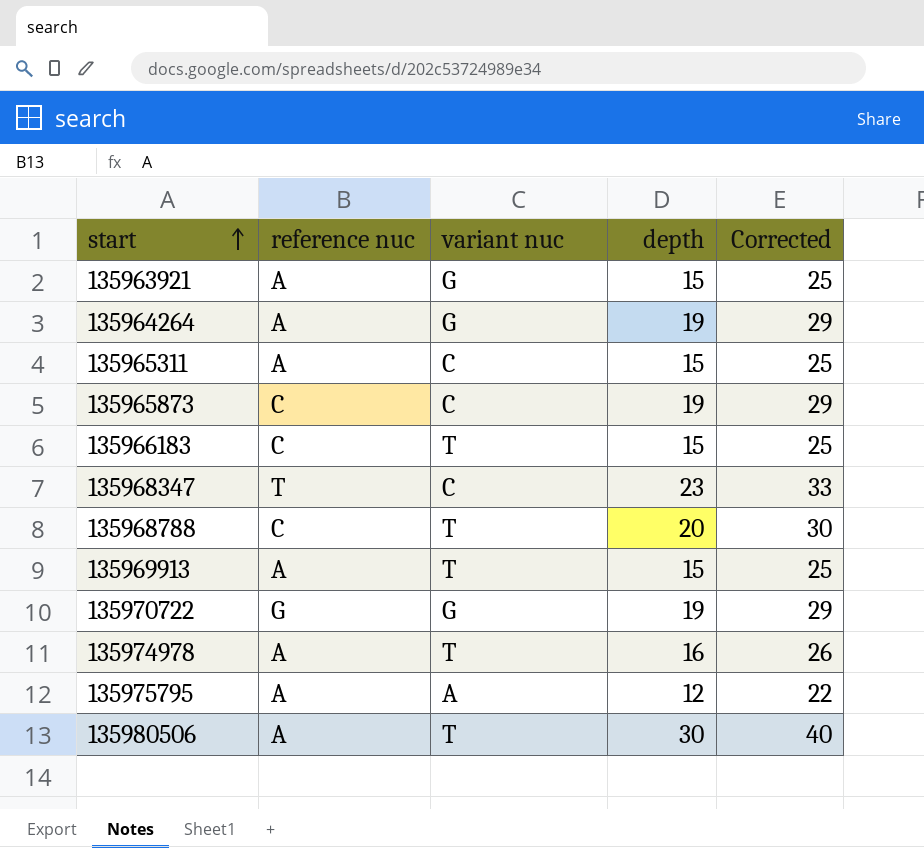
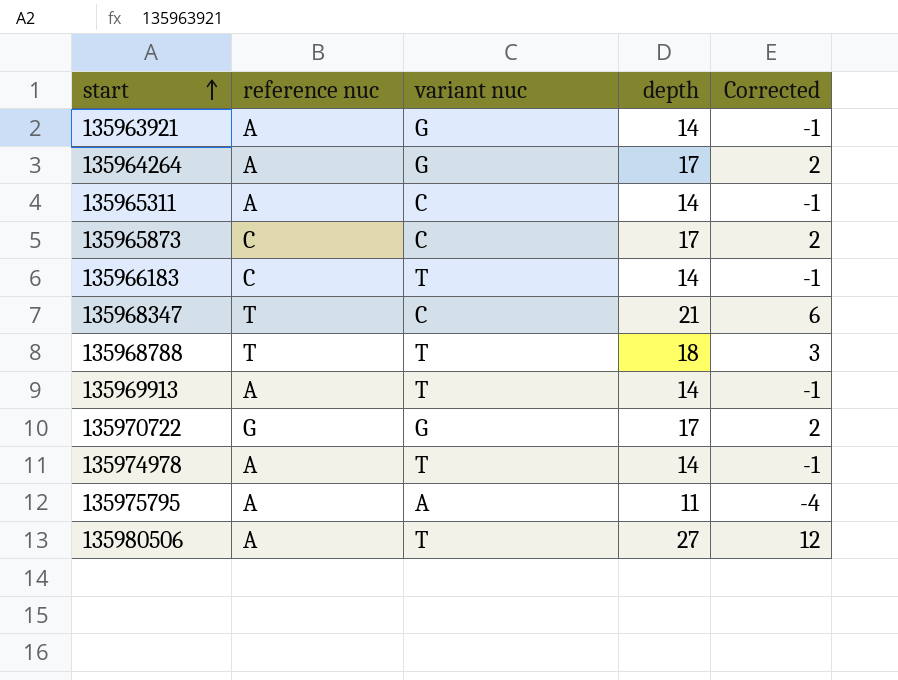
column Corrected | formula: [depth] + 10 -> [depth] - 15
135963921 | depth: 15 -> 14
135964264 | depth: 19 -> 17
135965311 | depth: 15 -> 14
135965873 | depth: 19 -> 17
135966183 | depth: 15 -> 14
135968347 | depth: 23 -> 21
135968788 | reference nuc: C -> T
135968788 | depth: 20 -> 18
135969913 | depth: 15 -> 14
135970722 | depth: 19 -> 17
135974978 | depth: 16 -> 14
135975795 | depth: 12 -> 11
135980506 | depth: 30 -> 27

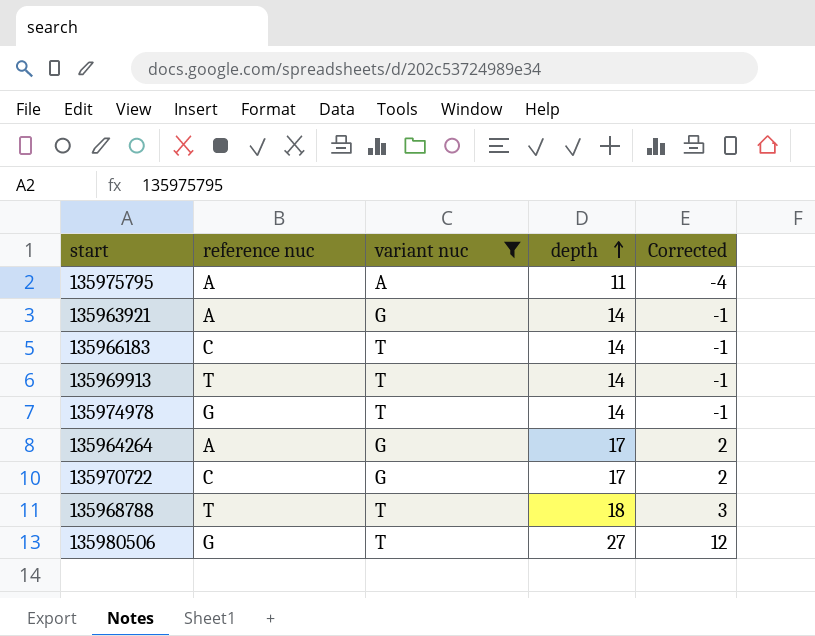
filter: none -> variant nuc != C
row order: start ascending -> depth ascending
135969913 | reference nuc: A -> T
135974978 | reference nuc: A -> G
135970722 | reference nuc: G -> C
135980506 | reference nuc: A -> G

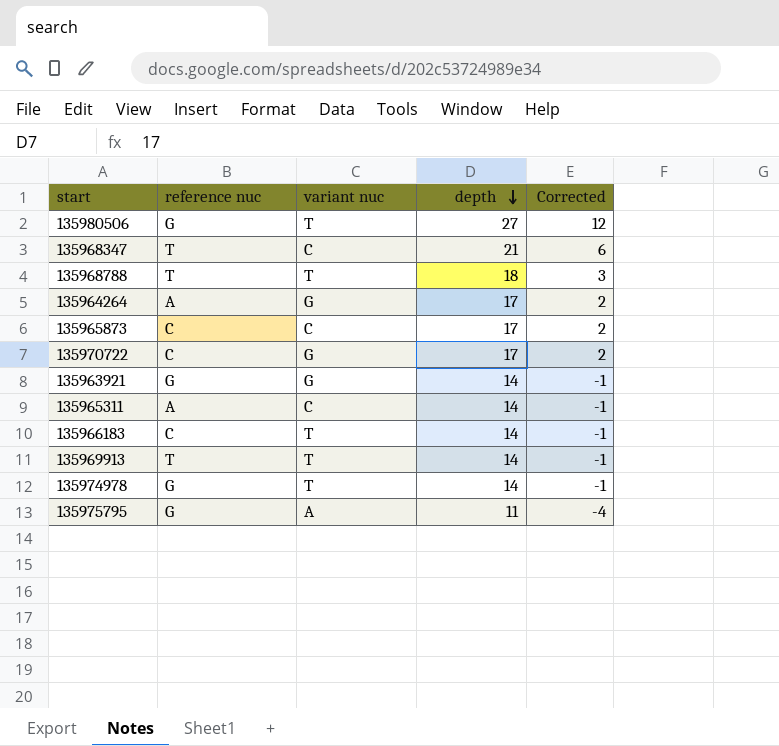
filter: variant nuc != C -> none
row order: depth ascending -> depth descending
135963921 | reference nuc: A -> G
135975795 | reference nuc: A -> G

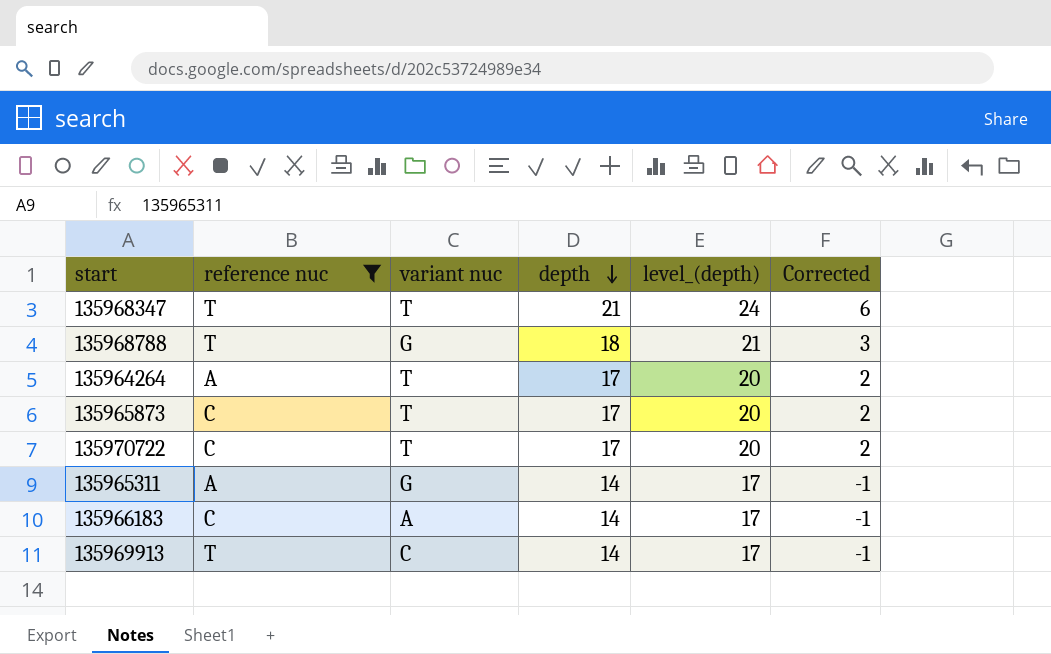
filter: none -> reference nuc != G
column level_(depth) | formula: none -> [depth] + 3
135968347 | variant nuc: C -> T
135968788 | variant nuc: T -> G
135964264 | variant nuc: G -> T
135965873 | variant nuc: C -> T
135970722 | variant nuc: G -> T
135965311 | variant nuc: C -> G
135966183 | variant nuc: T -> A
135969913 | variant nuc: T -> C

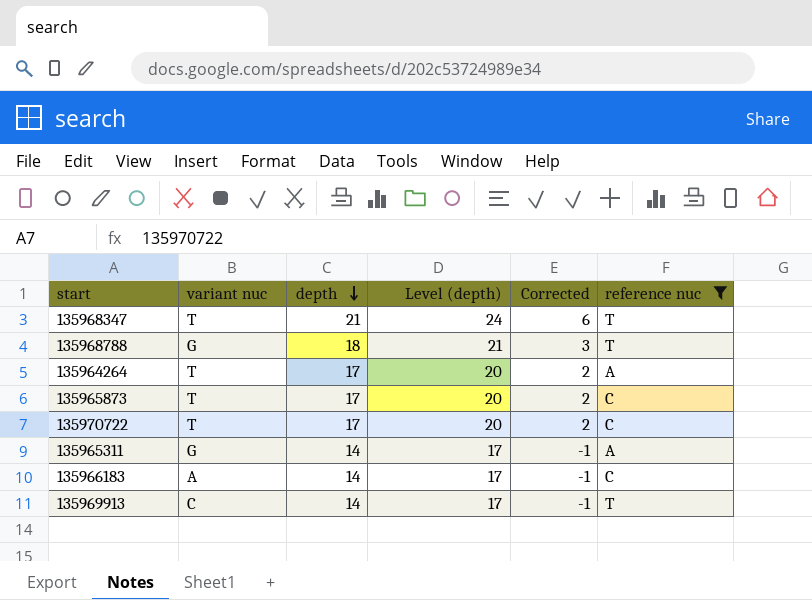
column name: level_(depth) -> Level (depth)
column reference nuc | position: 2 -> 6

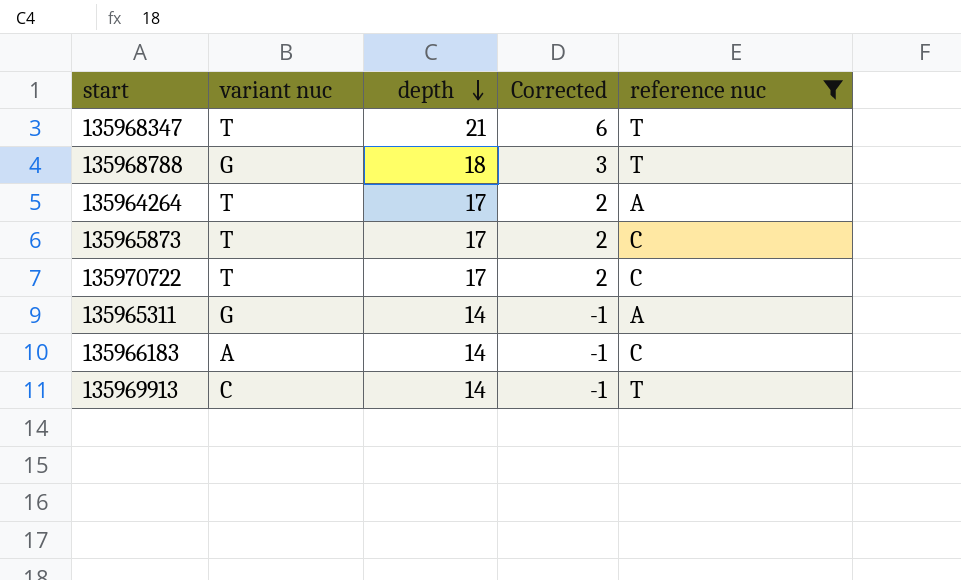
column Level (depth) | formula: [depth] + 3 -> none

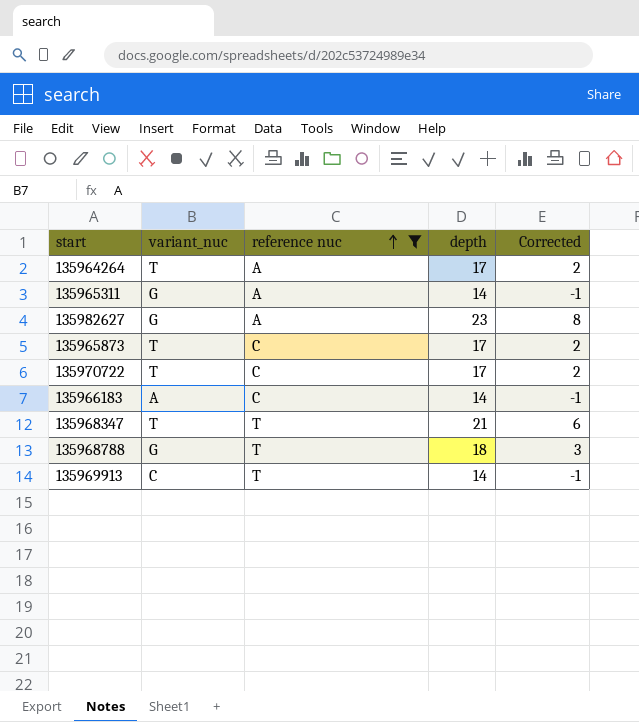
row order: depth descending -> reference nuc ascending
column name: variant nuc -> variant_nuc
column reference nuc | position: 5 -> 3
row 135982627: none -> G | A | 23 | 8

